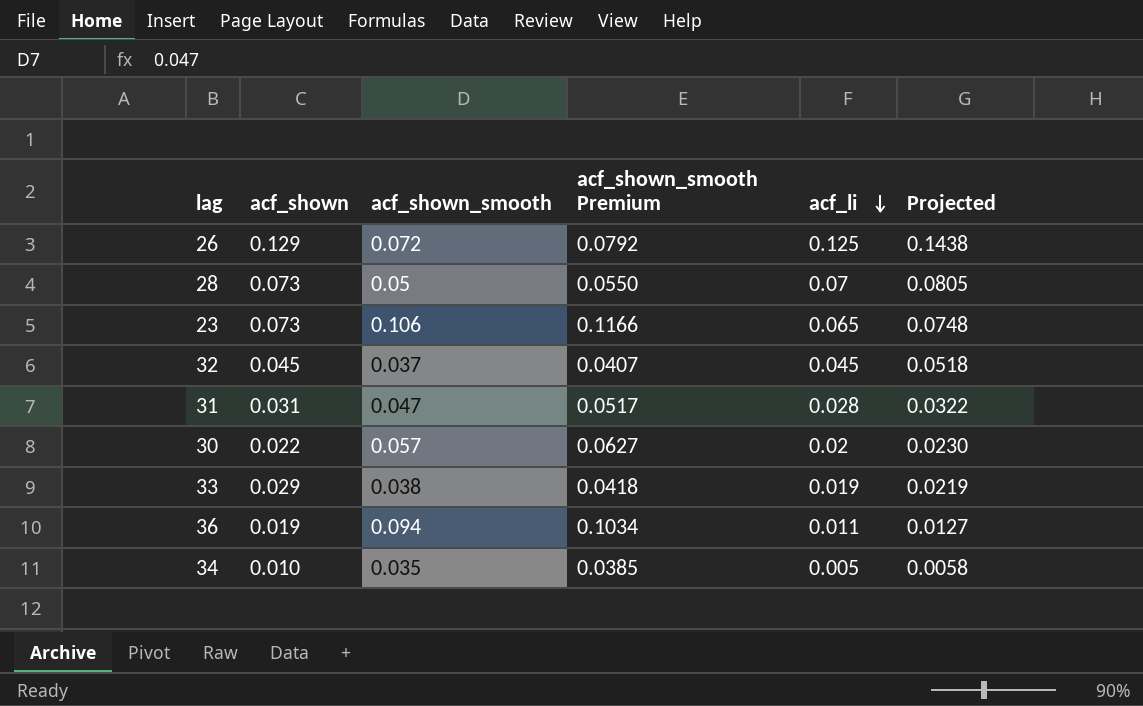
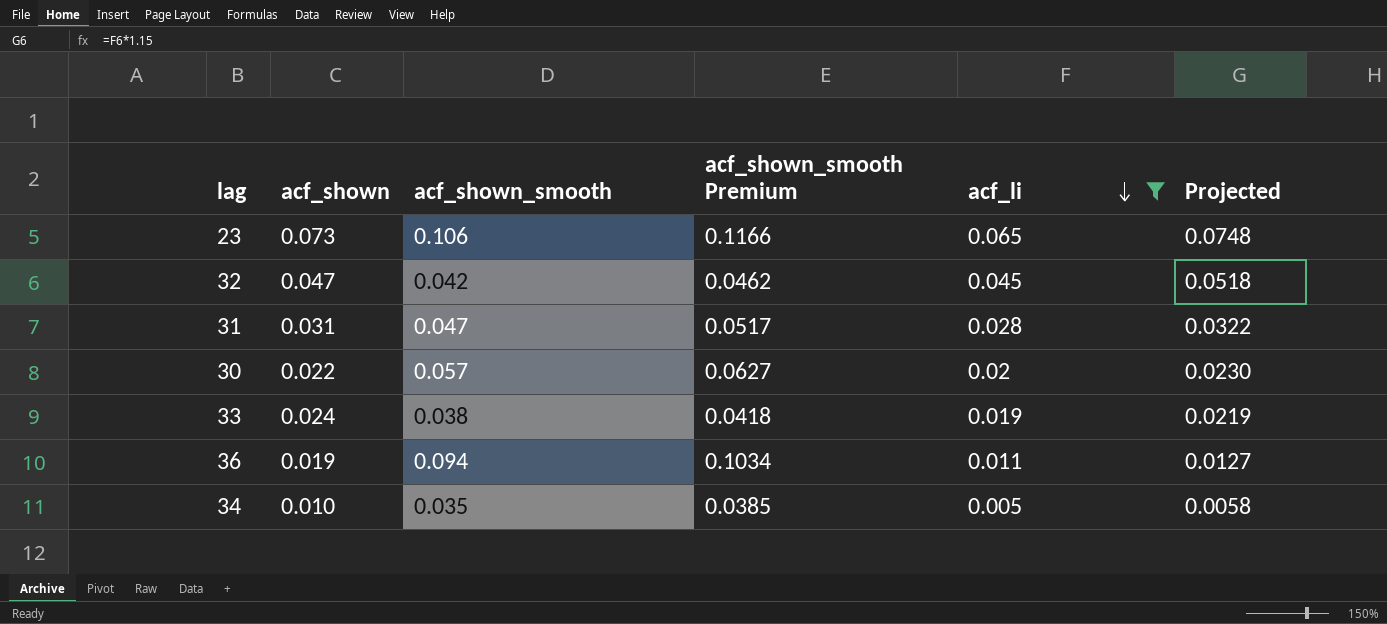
filter: none -> acf_li <= 0.065
32 | acf_shown: 0.045 -> 0.047
32 | acf_shown_smooth: 0.037 -> 0.042
32 | acf_shown_smooth Premium: 0.0407 -> 0.0462
33 | acf_shown: 0.029 -> 0.024

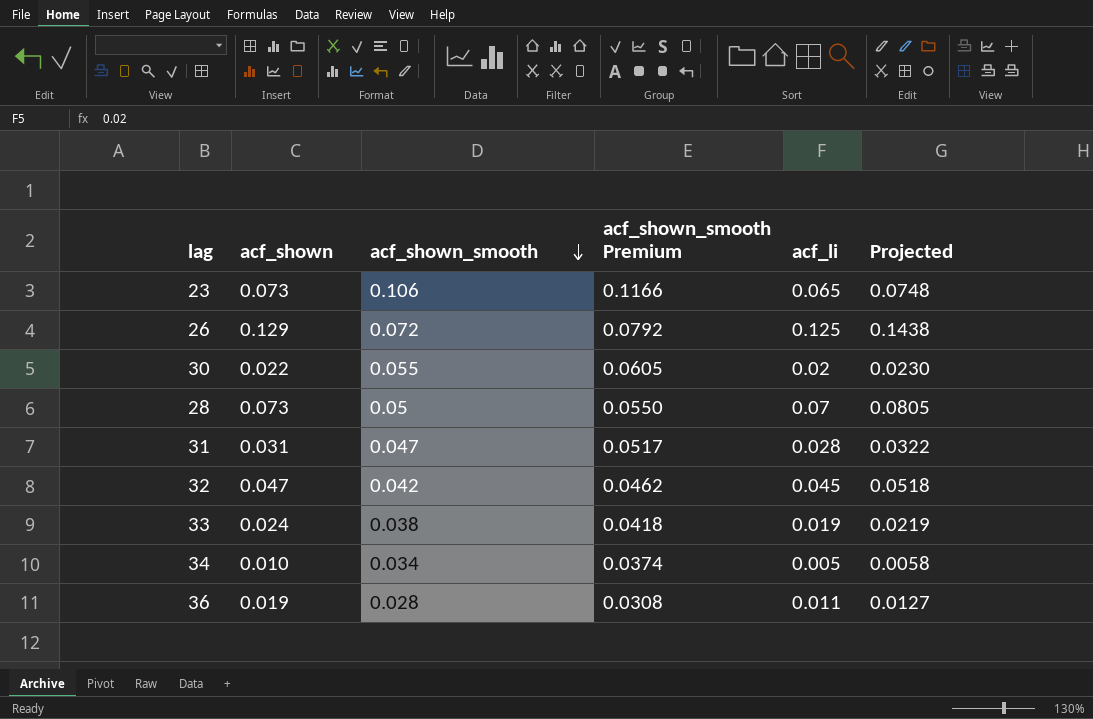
filter: acf_li <= 0.065 -> none
row order: acf_li descending -> acf_shown_smooth descending
30 | acf_shown_smooth: 0.057 -> 0.055
30 | acf_shown_smooth Premium: 0.0627 -> 0.0605
34 | acf_shown_smooth: 0.035 -> 0.034
34 | acf_shown_smooth Premium: 0.0385 -> 0.0374
36 | acf_shown_smooth: 0.094 -> 0.028
36 | acf_shown_smooth Premium: 0.1034 -> 0.0308

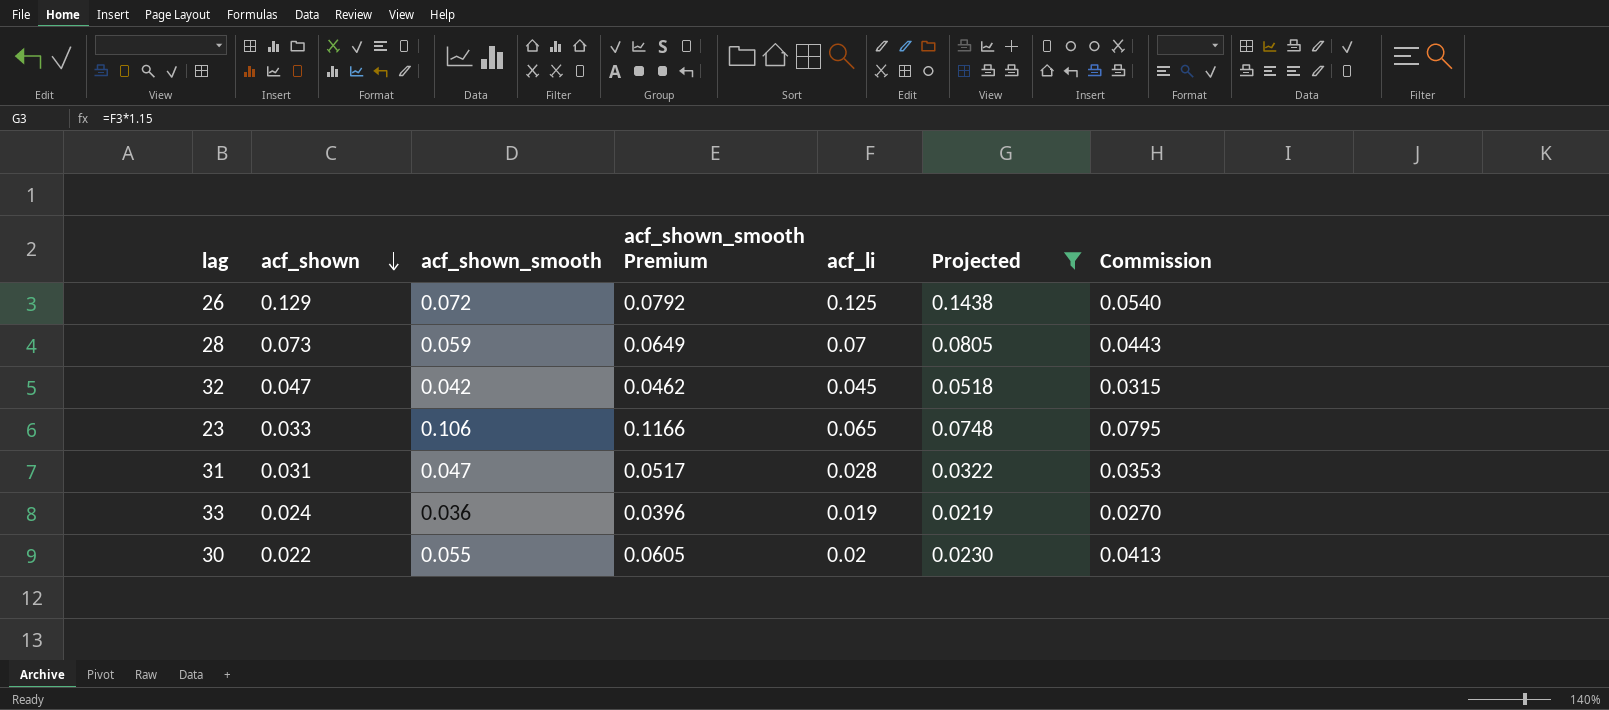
filter: none -> Projected >= 0.0219
row order: acf_shown_smooth descending -> acf_shown descending
column Commission | formula: none -> [acf_shown_smooth] * 0.75
28 | acf_shown_smooth: 0.05 -> 0.059
28 | acf_shown_smooth Premium: 0.0550 -> 0.0649
23 | acf_shown: 0.073 -> 0.033
33 | acf_shown_smooth: 0.038 -> 0.036
33 | acf_shown_smooth Premium: 0.0418 -> 0.0396

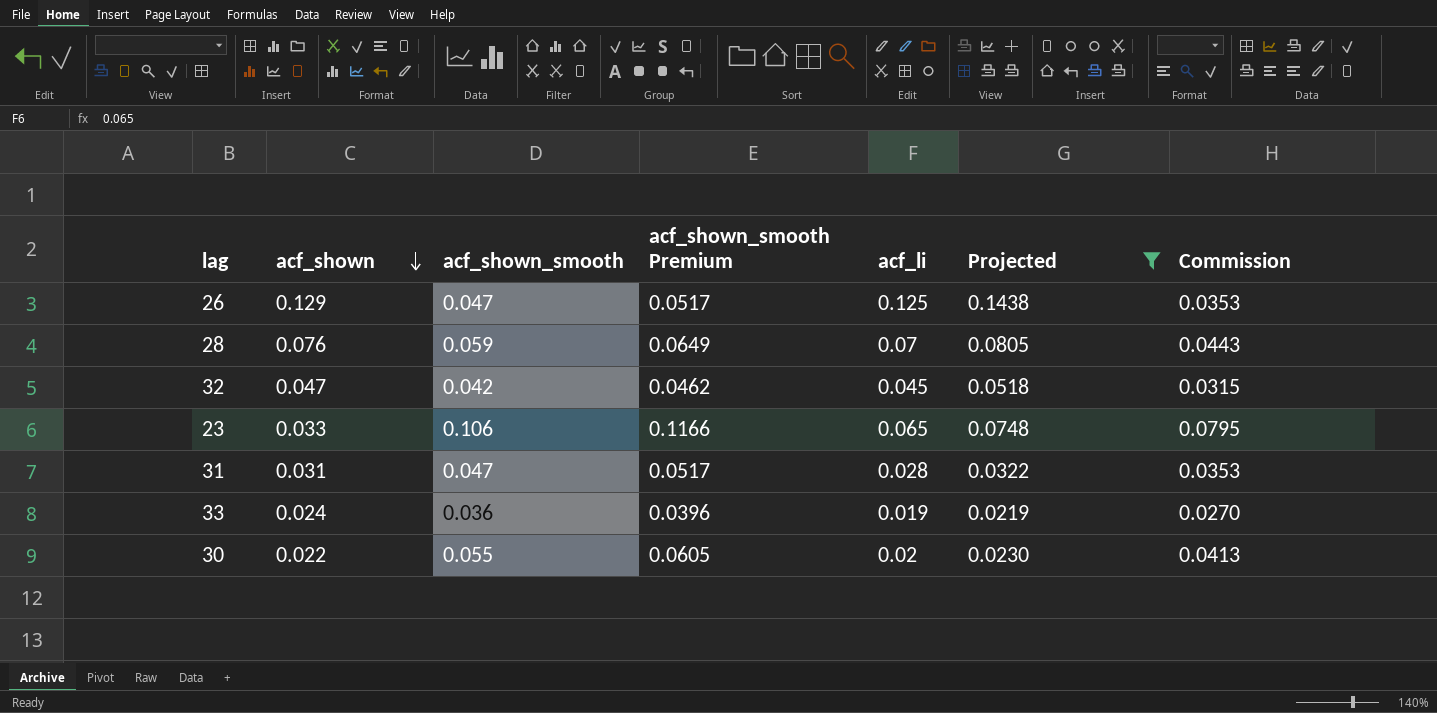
26 | acf_shown_smooth: 0.072 -> 0.047
26 | acf_shown_smooth Premium: 0.0792 -> 0.0517
26 | Commission: 0.0540 -> 0.0353
28 | acf_shown: 0.073 -> 0.076

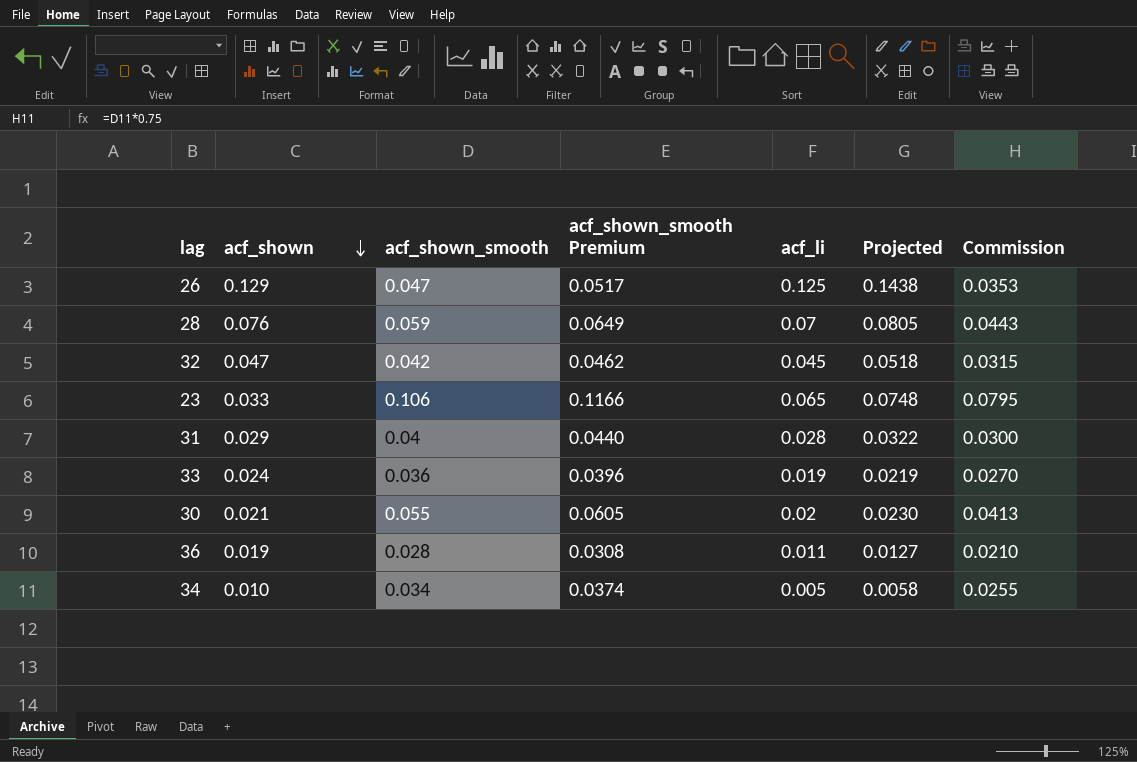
filter: Projected >= 0.0219 -> none
31 | acf_shown: 0.031 -> 0.029
31 | acf_shown_smooth: 0.047 -> 0.04
31 | acf_shown_smooth Premium: 0.0517 -> 0.0440
31 | Commission: 0.0353 -> 0.0300
30 | acf_shown: 0.022 -> 0.021

